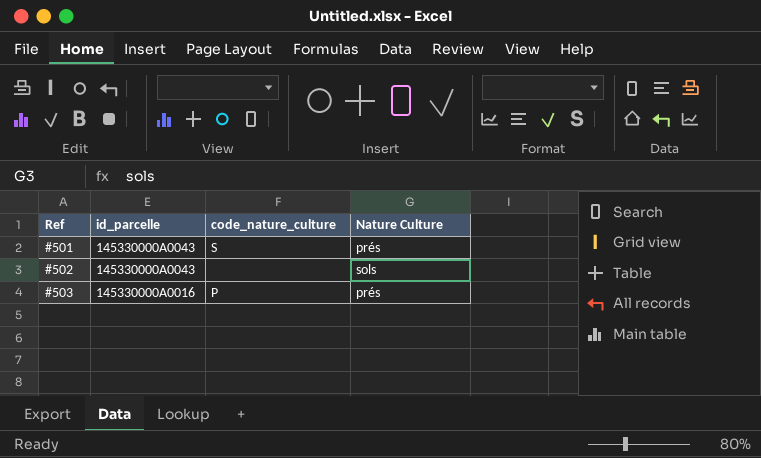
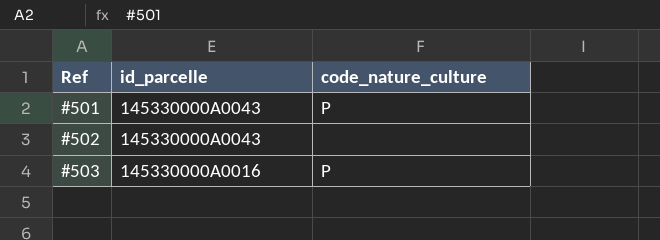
column Nature Culture | position: 4 -> none
#501 | code_nature_culture: S -> P

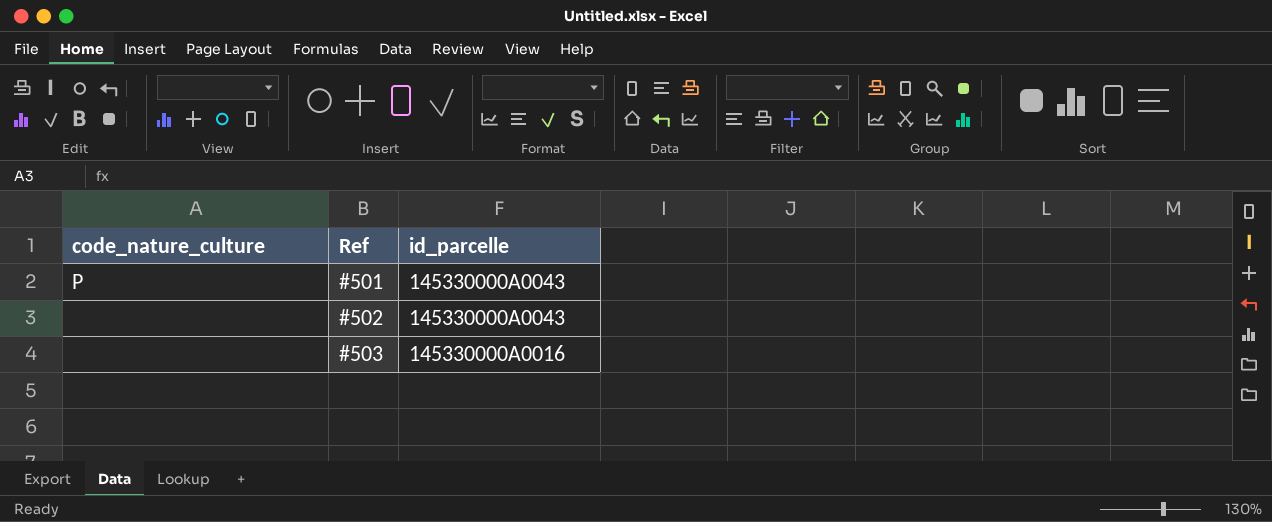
column code_nature_culture | position: 3 -> 1
#503 | code_nature_culture: P -> none

